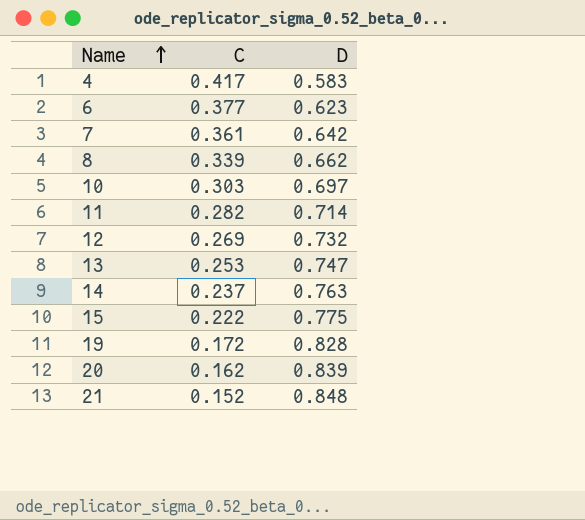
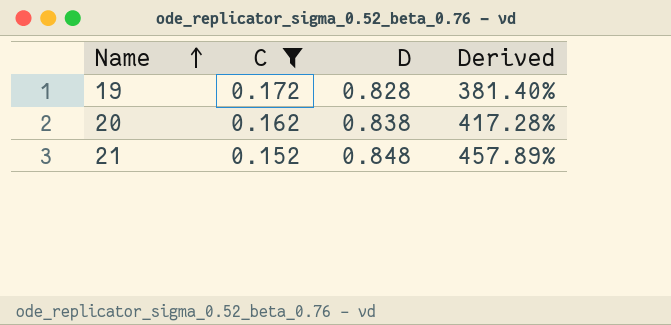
filter: none -> C <= 0.172
column Derived | formula: none -> ([D] - [C]) / [C]
20 | D: 0.839 -> 0.838

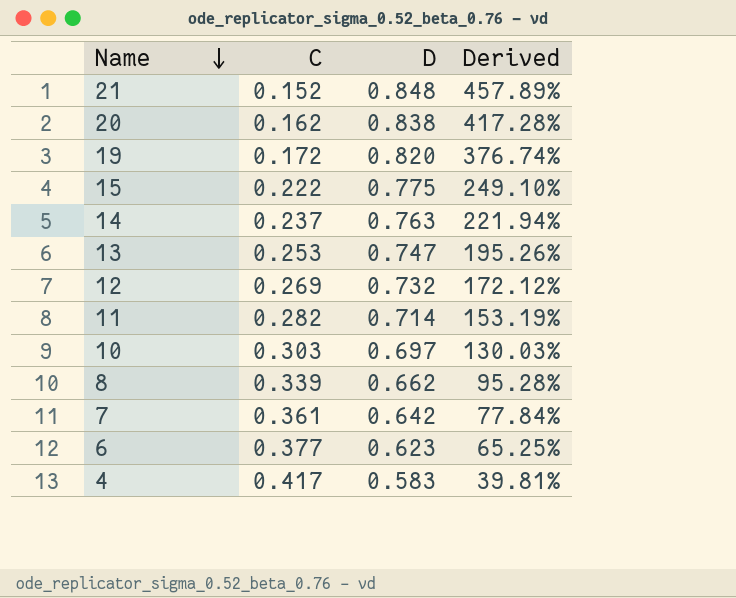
filter: C <= 0.172 -> none
row order: Name ascending -> Name descending
19 | D: 0.828 -> 0.820
19 | Derived: 381.40% -> 376.74%

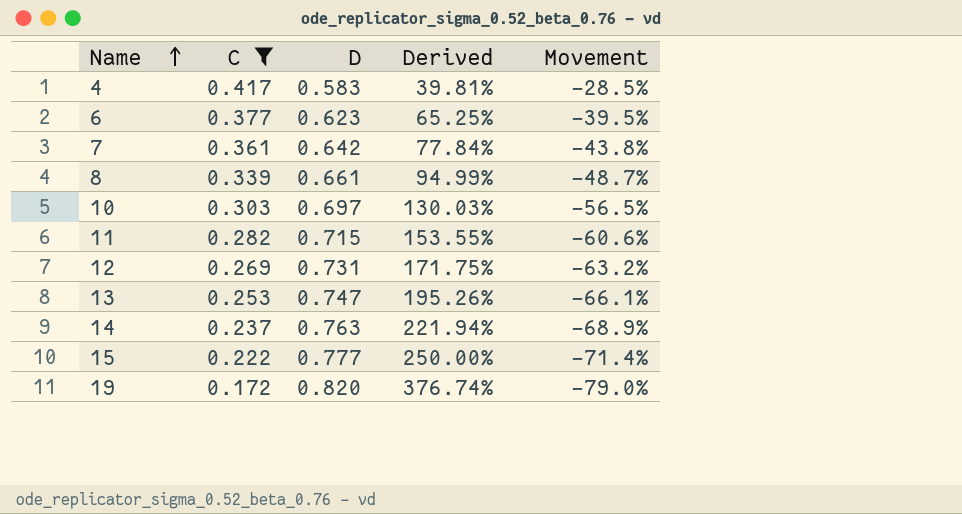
filter: none -> C >= 0.172
row order: Name descending -> Name ascending
column Movement | formula: none -> ([C] - [D]) / [D]
8 | D: 0.662 -> 0.661
8 | Derived: 95.28% -> 94.99%
11 | D: 0.714 -> 0.715
11 | Derived: 153.19% -> 153.55%
12 | D: 0.732 -> 0.731
12 | Derived: 172.12% -> 171.75%
15 | D: 0.775 -> 0.777
15 | Derived: 249.10% -> 250.00%

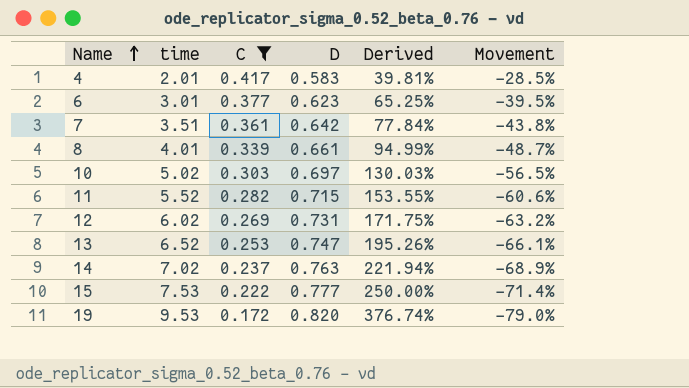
column time | position: none -> 2

